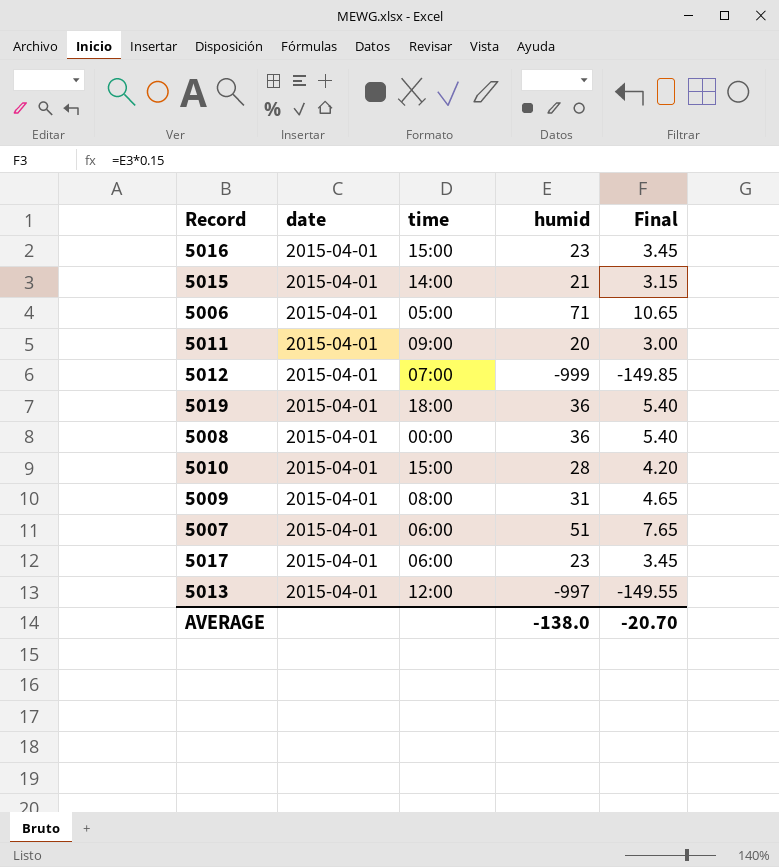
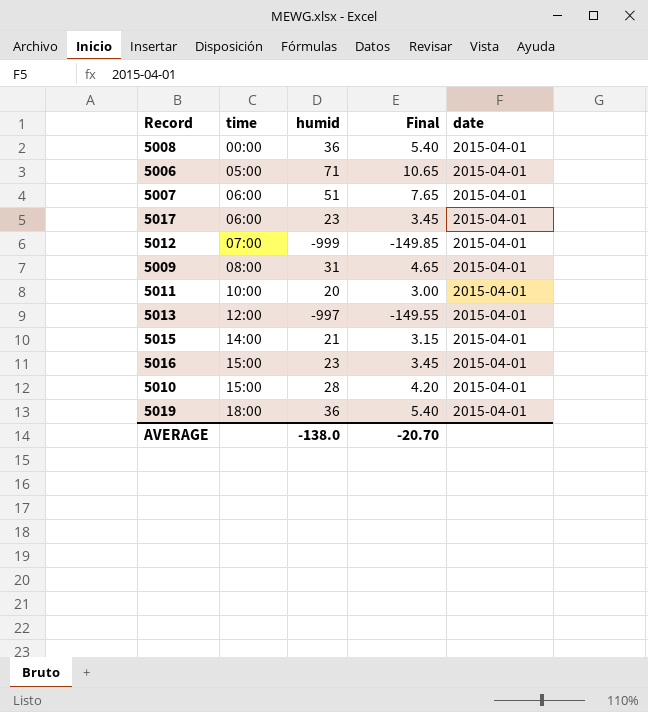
row order: none -> time ascending
column date | position: 2 -> 5
5011 | time: 09:00 -> 10:00

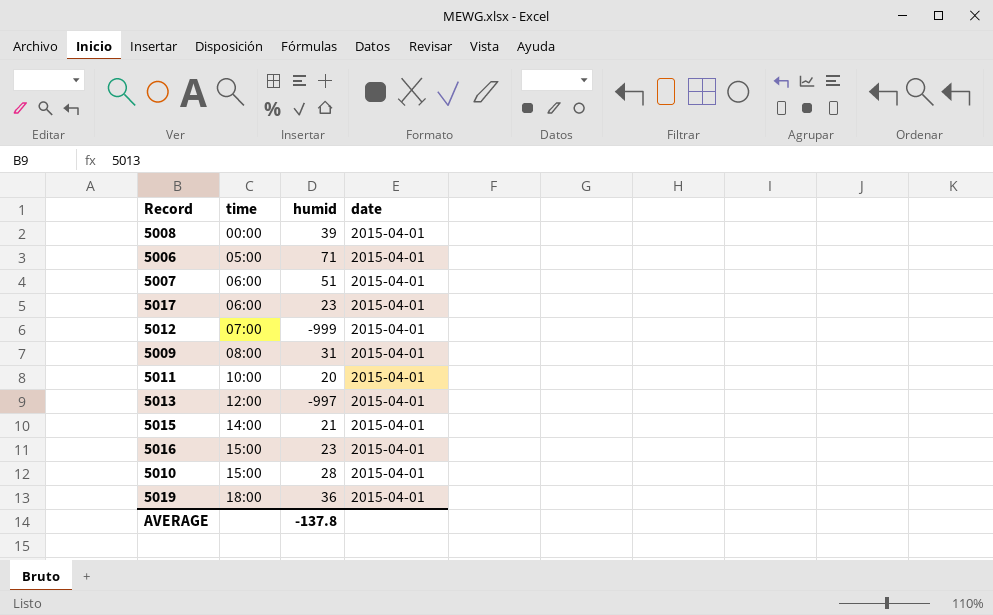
column Final | formula: [humid] * 0.15 -> none
5008 | humid: 36 -> 39
AVERAGE | humid: -138.0 -> -137.8

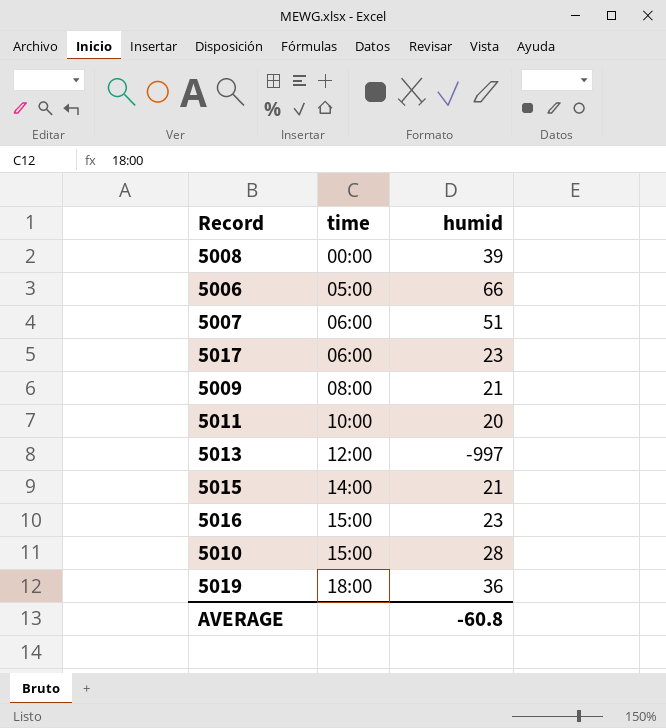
column date | position: 4 -> none
row 5012: 07:00 | -999 | 2015-04-01 -> none
5006 | humid: 71 -> 66
5009 | humid: 31 -> 21
AVERAGE | humid: -137.8 -> -60.8

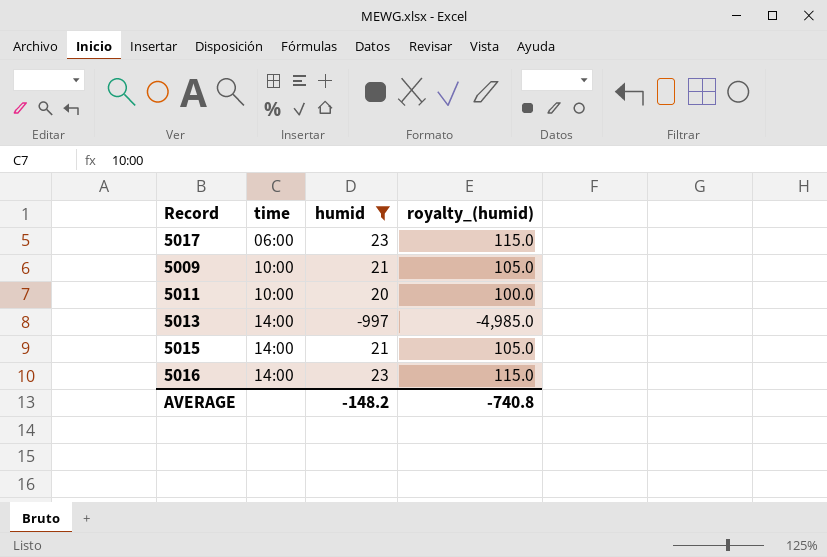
filter: none -> humid <= 23
column royalty_(humid) | formula: none -> [humid] * 5
5009 | time: 08:00 -> 10:00
5013 | time: 12:00 -> 14:00
5016 | time: 15:00 -> 14:00
AVERAGE | humid: -60.8 -> -148.2

